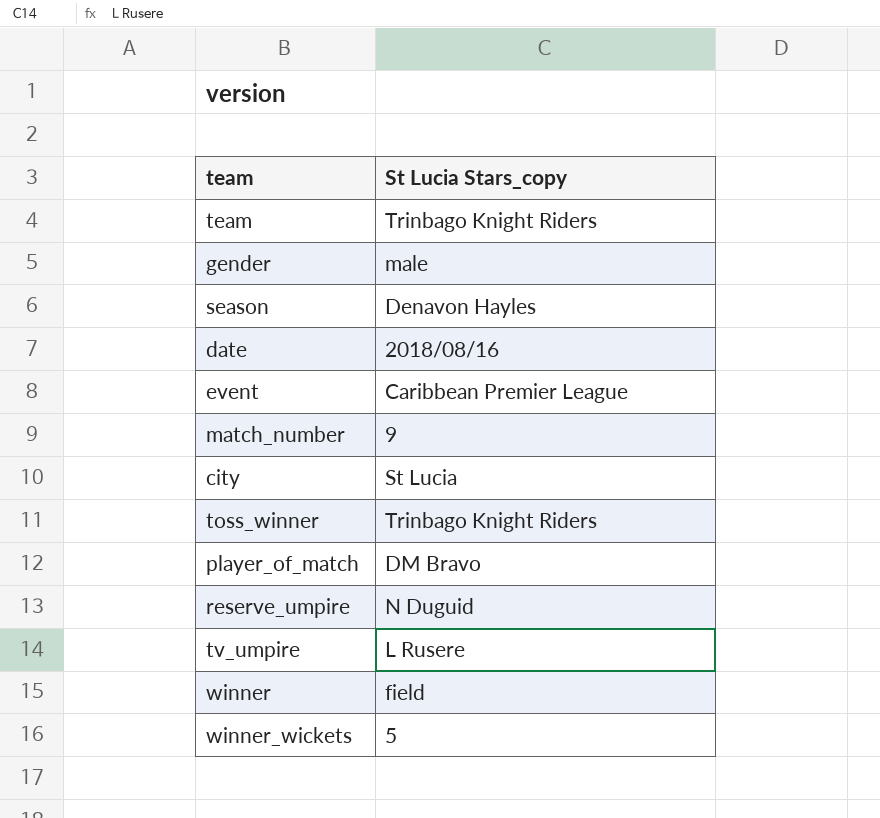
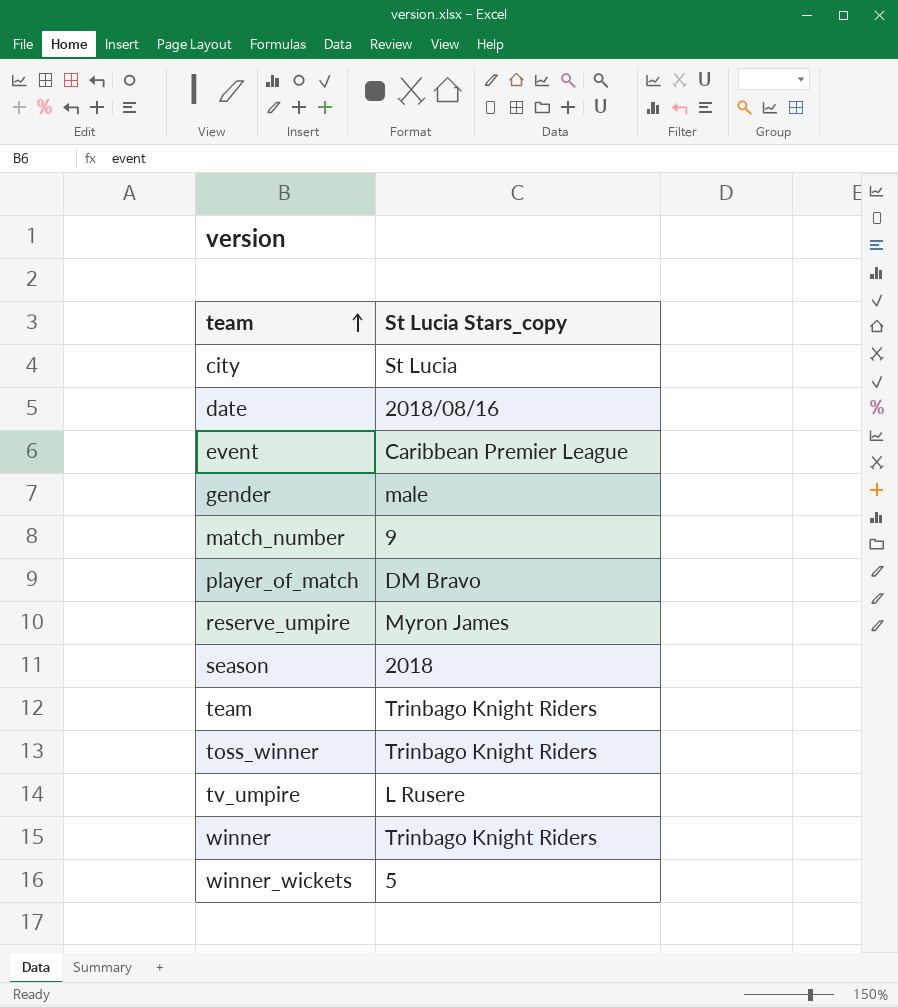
row order: none -> team ascending
reserve_umpire | St Lucia Stars_copy: N Duguid -> Myron James
season | St Lucia Stars_copy: Denavon Hayles -> 2018
winner | St Lucia Stars_copy: field -> Trinbago Knight Riders

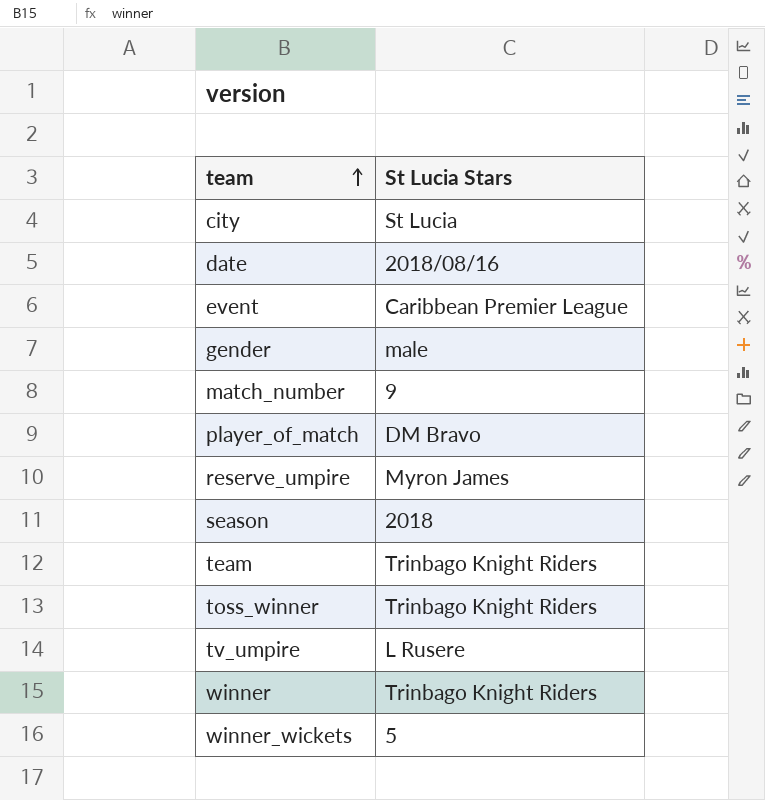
column name: St Lucia Stars_copy -> St Lucia Stars

